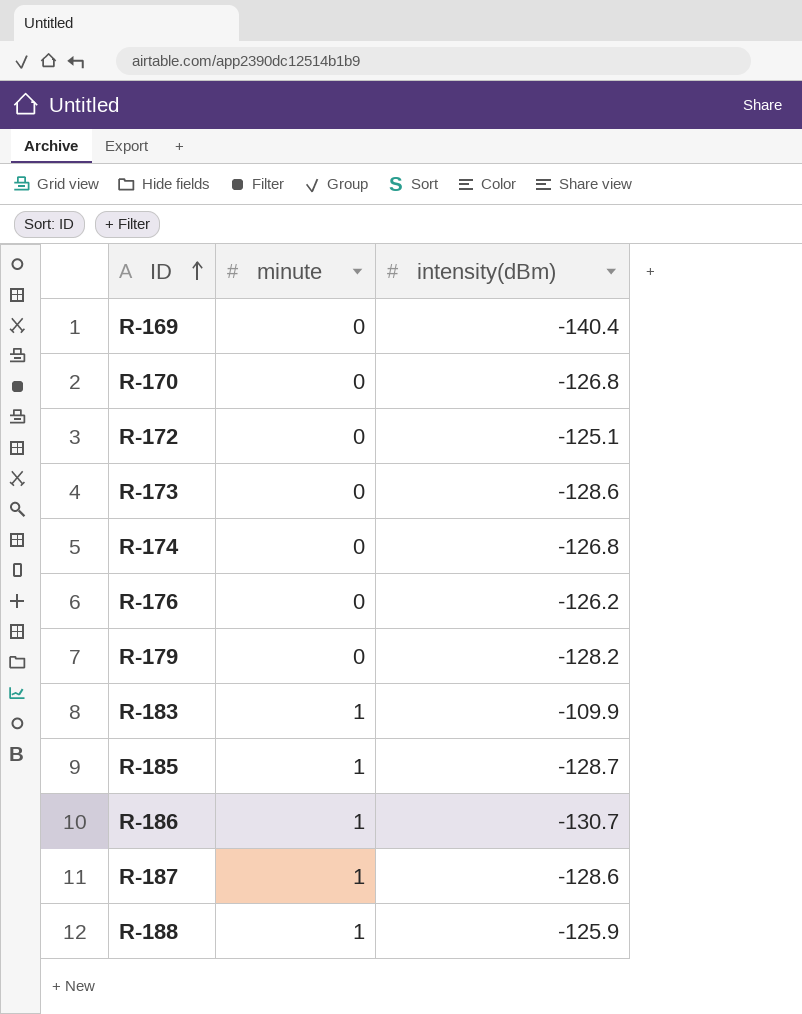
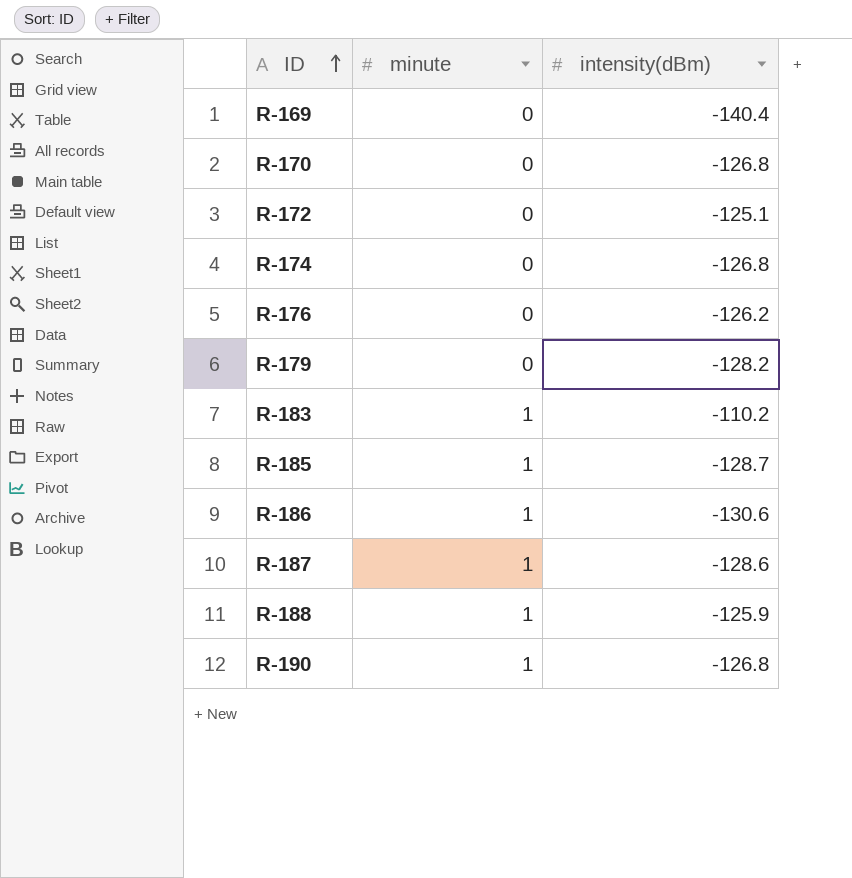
row R-173: 0 | -128.6 -> none
R-183 | intensity(dBm): -109.9 -> -110.2
R-186 | intensity(dBm): -130.7 -> -130.6
row R-190: none -> 1 | -126.8

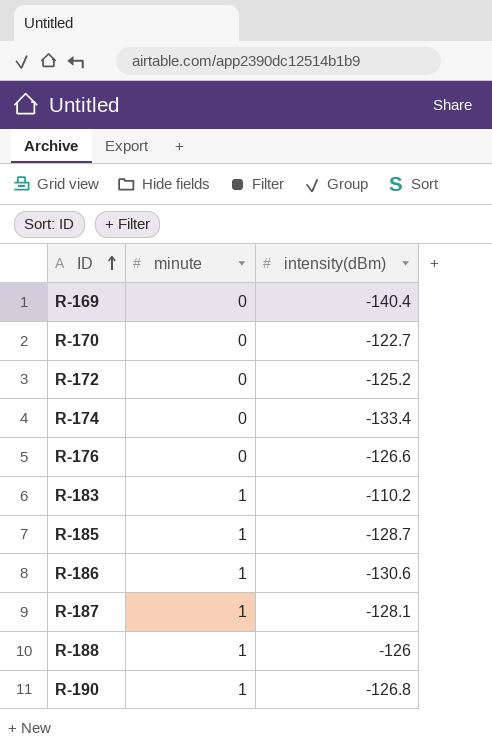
row R-179: 0 | -128.2 -> none
R-170 | intensity(dBm): -126.8 -> -122.7
R-172 | intensity(dBm): -125.1 -> -125.2
R-174 | intensity(dBm): -126.8 -> -133.4
R-176 | intensity(dBm): -126.2 -> -126.6
R-187 | intensity(dBm): -128.6 -> -128.1
R-188 | intensity(dBm): -125.9 -> -126

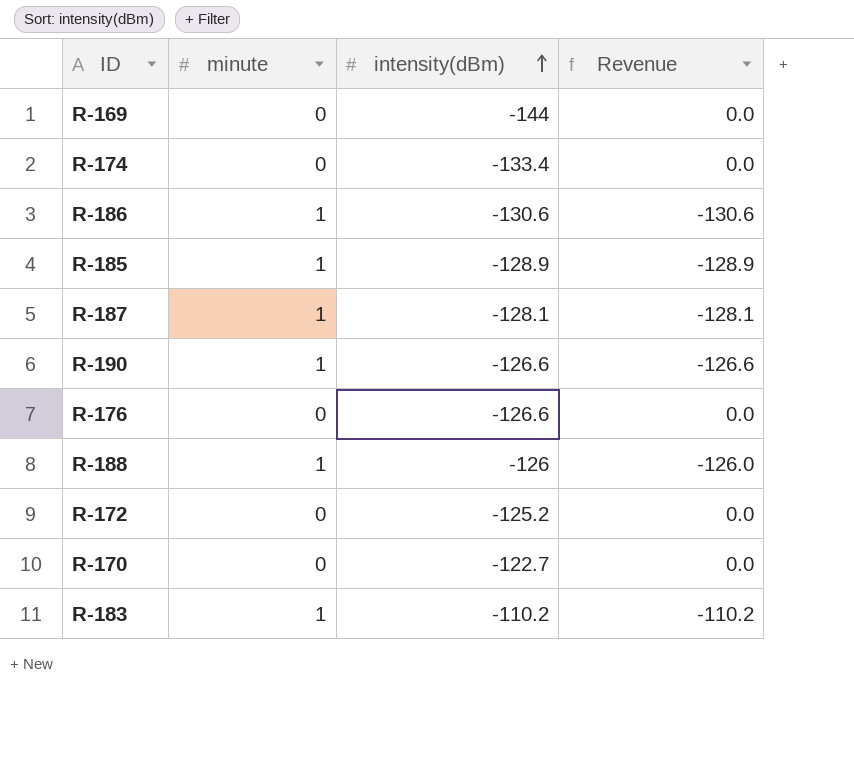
row order: ID ascending -> intensity(dBm) ascending
column Revenue | formula: none -> [minute] * [intensity(dBm)]
R-169 | intensity(dBm): -140.4 -> -144
R-185 | intensity(dBm): -128.7 -> -128.9
R-190 | intensity(dBm): -126.8 -> -126.6

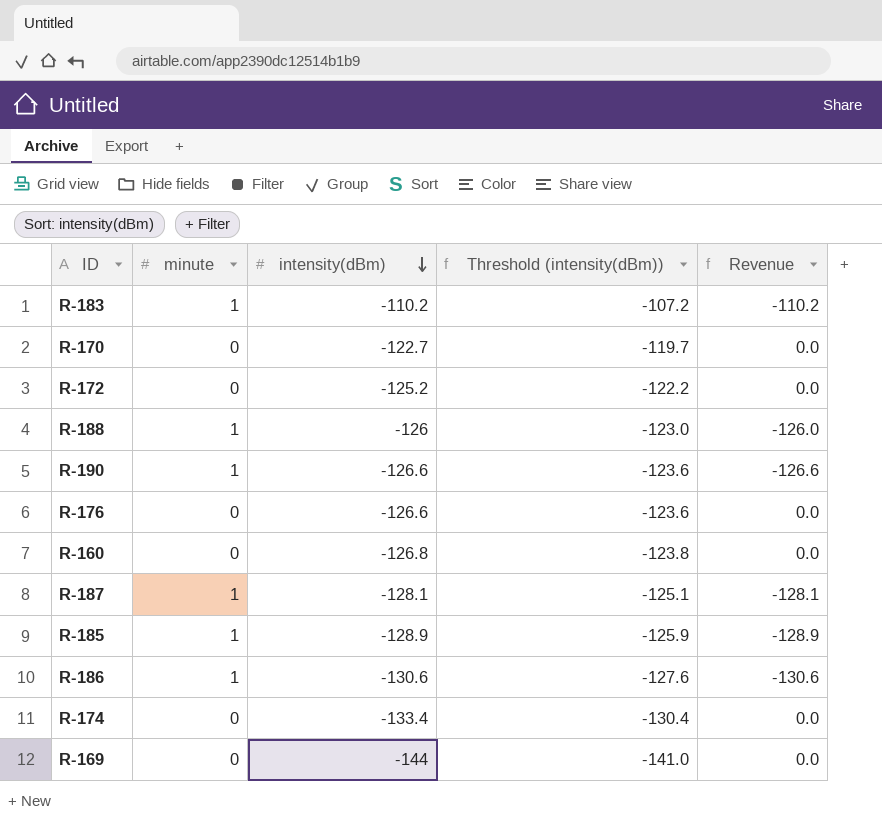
row order: intensity(dBm) ascending -> intensity(dBm) descending
column Threshold (intensity(dBm)) | formula: none -> [intensity(dBm)] + 3
row R-160: none -> 0 | -126.8 | -123.8 | 0.0

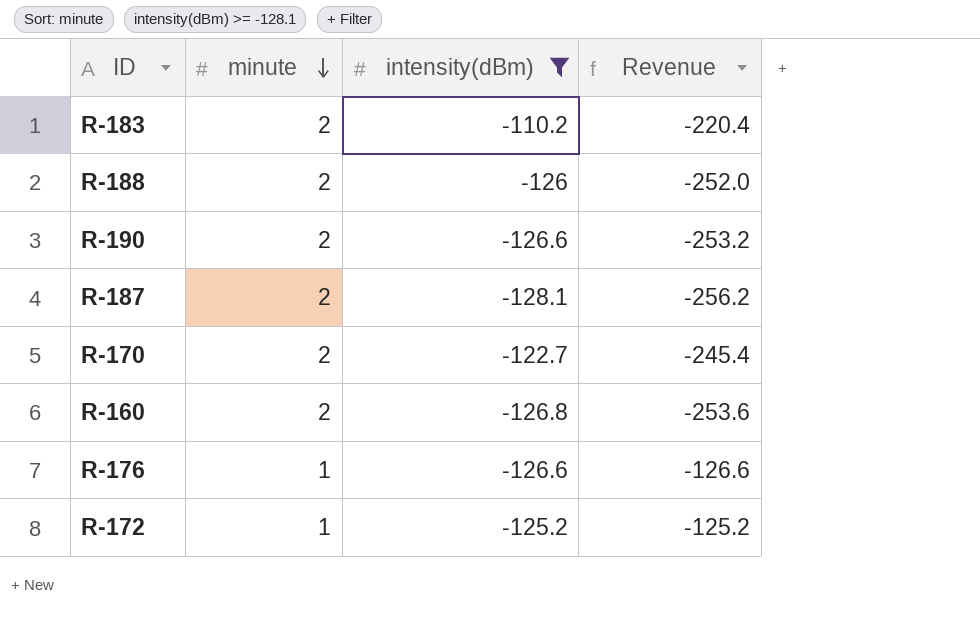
filter: none -> intensity(dBm) >= -128.1
row order: intensity(dBm) descending -> minute descending
column Threshold (intensity(dBm)) | formula: [intensity(dBm)] + 3 -> none
R-183 | minute: 1 -> 2
R-183 | Revenue: -110.2 -> -220.4
R-188 | minute: 1 -> 2
R-188 | Revenue: -126.0 -> -252.0
R-190 | minute: 1 -> 2
R-190 | Revenue: -126.6 -> -253.2
R-187 | minute: 1 -> 2
R-187 | Revenue: -128.1 -> -256.2
R-170 | minute: 0 -> 2
R-170 | Revenue: 0.0 -> -245.4
R-160 | minute: 0 -> 2
R-160 | Revenue: 0.0 -> -253.6
R-176 | minute: 0 -> 1
R-176 | Revenue: 0.0 -> -126.6
R-172 | minute: 0 -> 1
R-172 | Revenue: 0.0 -> -125.2

